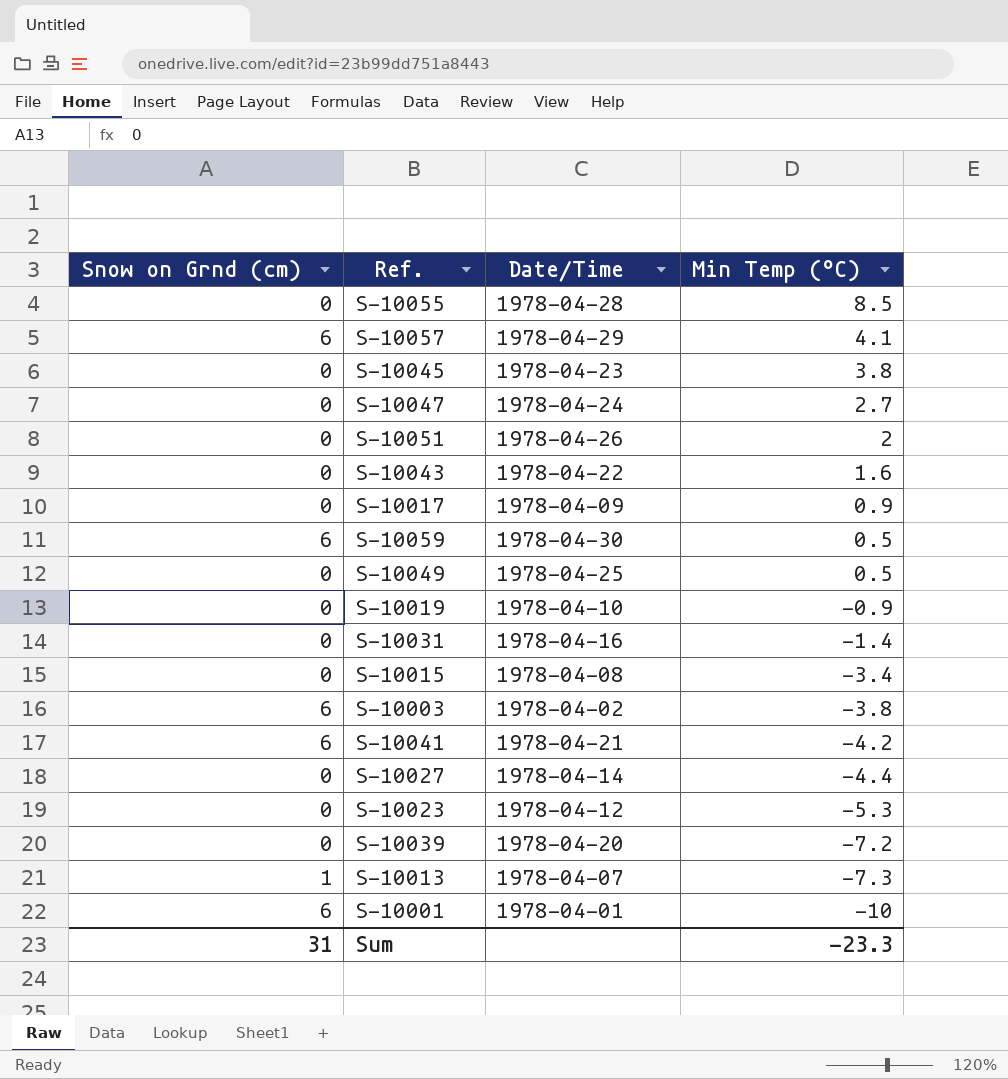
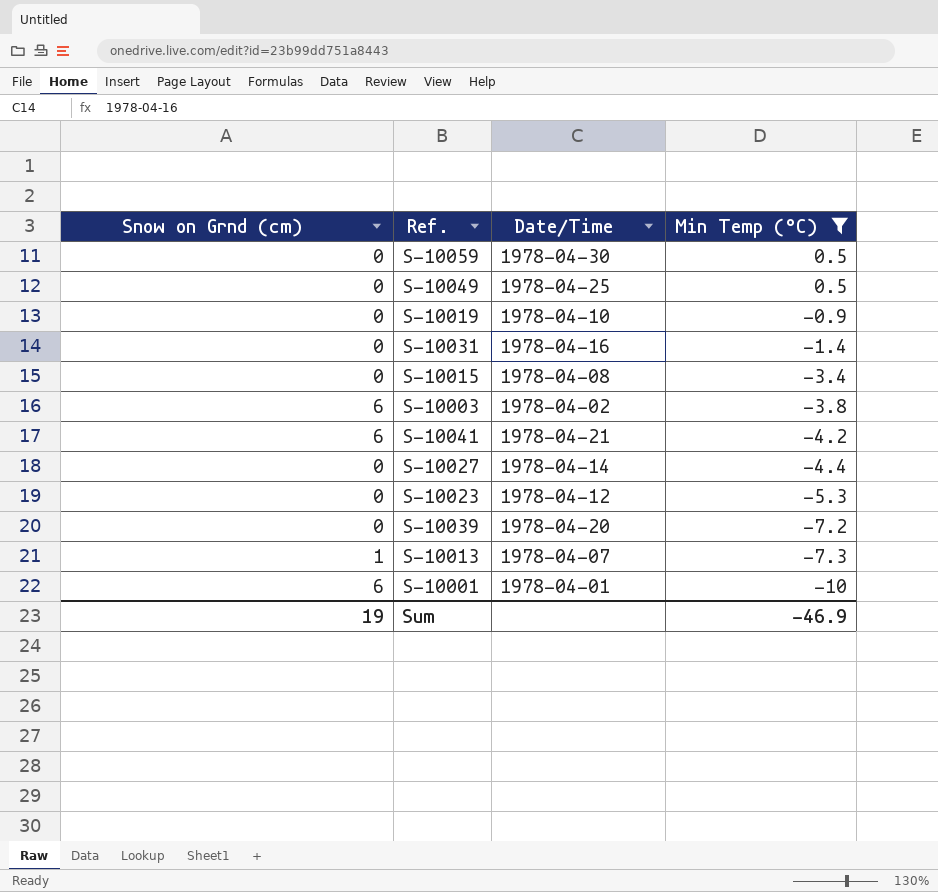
filter: none -> Min Temp (°C) <= 0.5
S-10059 | Snow on Grnd (cm): 6 -> 0
Sum | Snow on Grnd (cm): 31 -> 19
Sum | Min Temp (°C): -23.3 -> -46.9

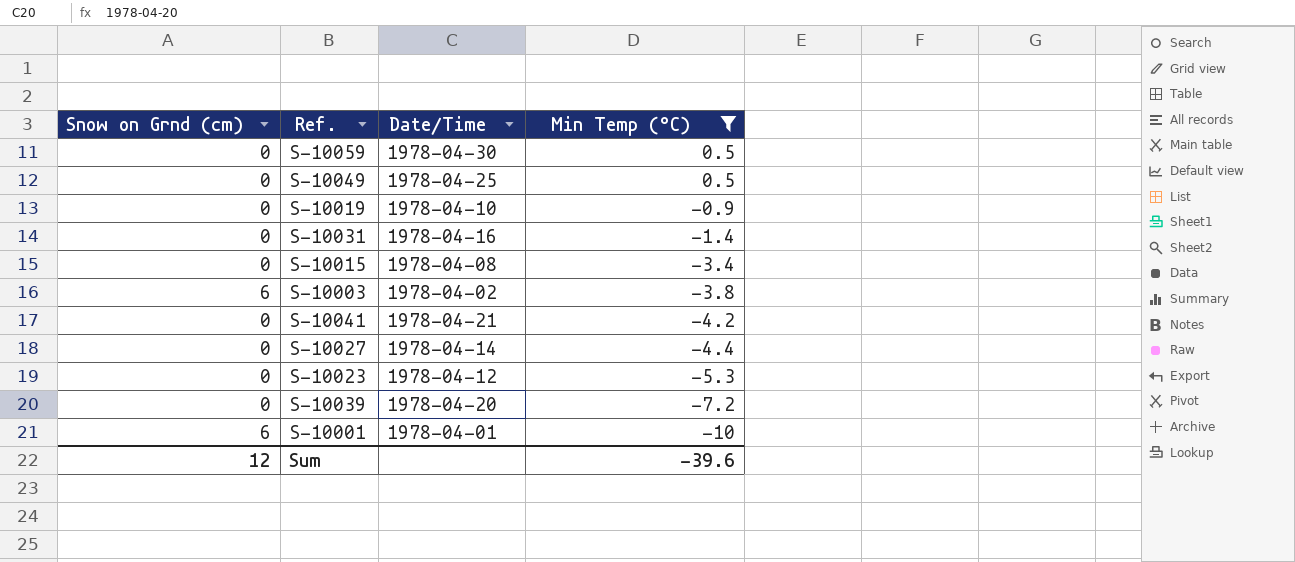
row S-10013: 1 | 1978-04-07 | -7.3 -> none
S-10041 | Snow on Grnd (cm): 6 -> 0
Sum | Snow on Grnd (cm): 19 -> 12
Sum | Min Temp (°C): -46.9 -> -39.6

